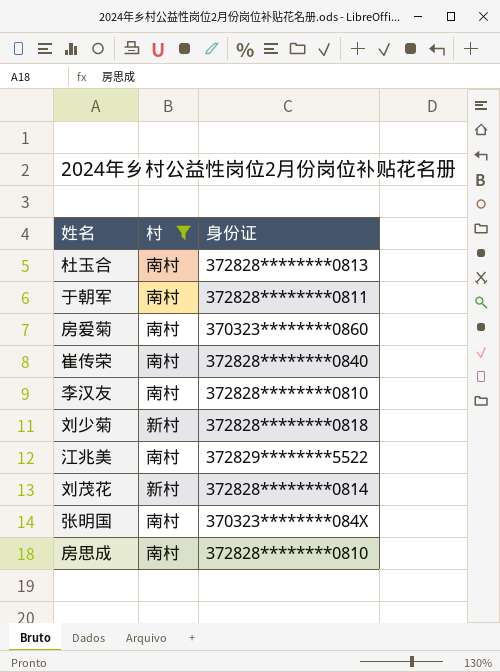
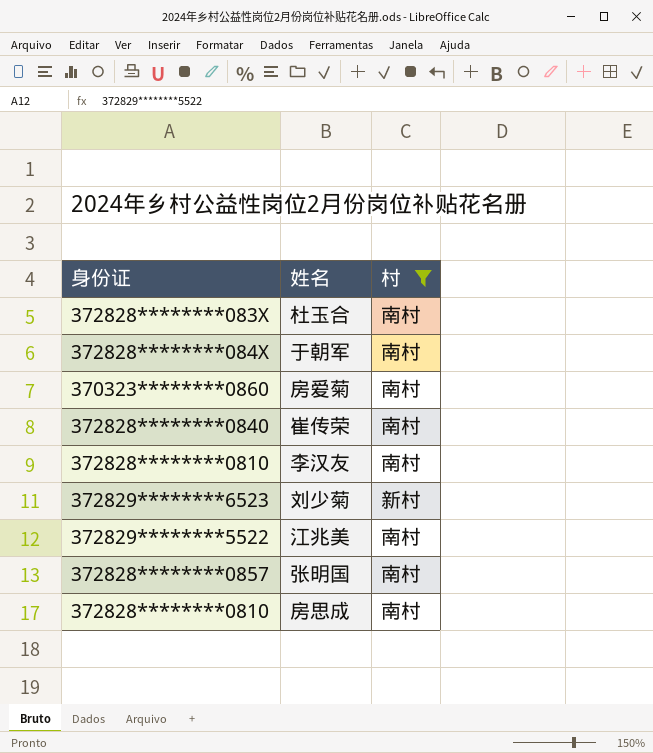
column 身份证 | position: 3 -> 1
row 刘茂花: 新村 | 372828********0814 -> none
杜玉合 | 身份证: 372828********0813 -> 372828********083X
于朝军 | 身份证: 372828********0811 -> 372828********084X
刘少菊 | 身份证: 372828********0818 -> 372829********6523
张明国 | 身份证: 370323********084X -> 372828********0857

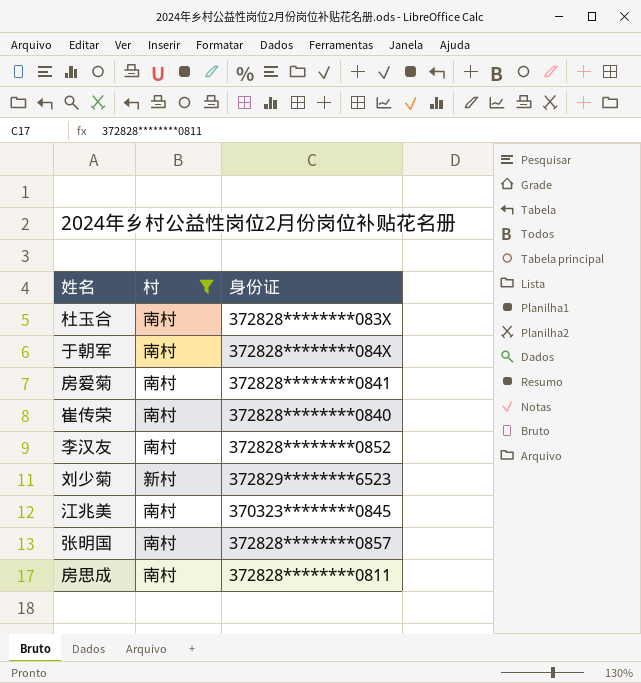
column 身份证 | position: 1 -> 3
房爱菊 | 身份证: 370323********0860 -> 372828********0841
李汉友 | 身份证: 372828********0810 -> 372828********0852
江兆美 | 身份证: 372829********5522 -> 370323********0845
房思成 | 身份证: 372828********0810 -> 372828********0811

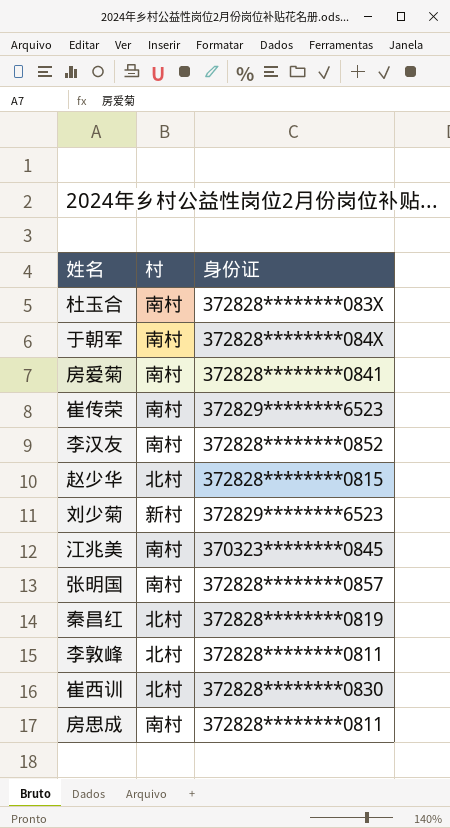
filter: 村 != 北村 -> none
崔传荣 | 身份证: 372828********0840 -> 372829********6523

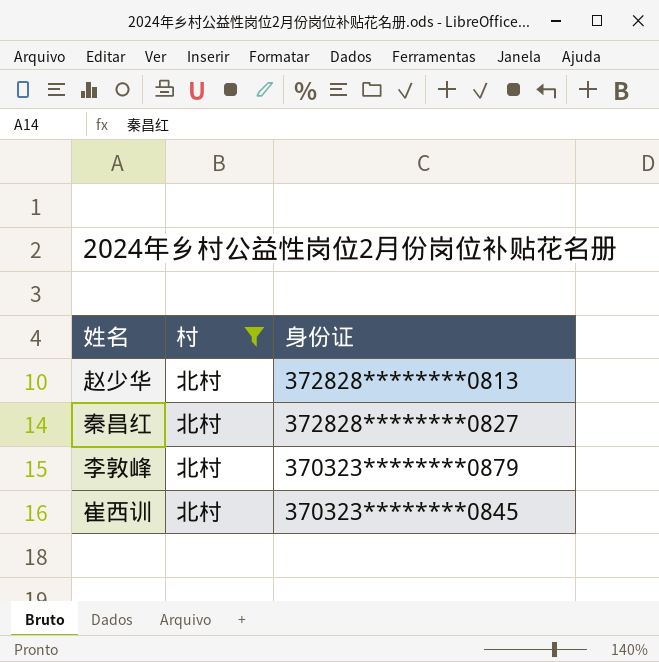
filter: none -> 村 = 北村
赵少华 | 身份证: 372828********0815 -> 372828********0813
秦昌红 | 身份证: 372828********0819 -> 372828********0827
李敦峰 | 身份证: 372828********0811 -> 370323********0879
崔西训 | 身份证: 372828********0830 -> 370323********0845

